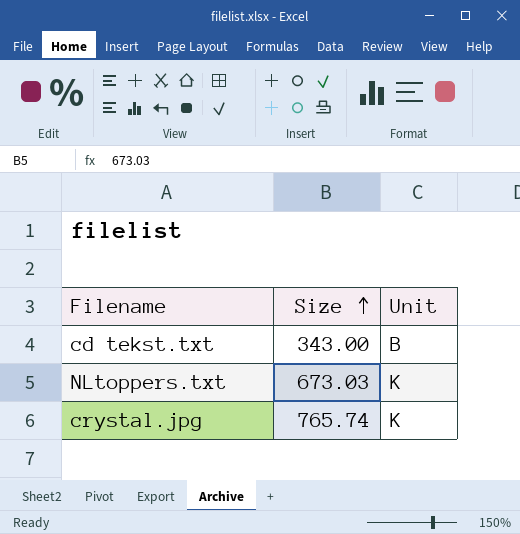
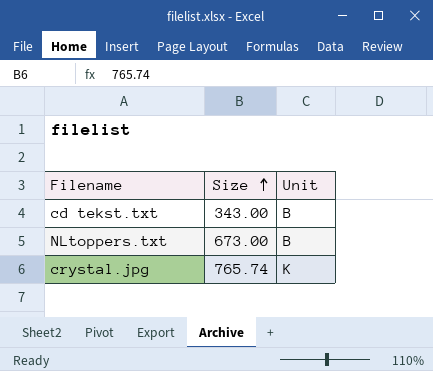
NLtoppers.txt | Size: 673.03 -> 673.00
NLtoppers.txt | Unit: K -> B

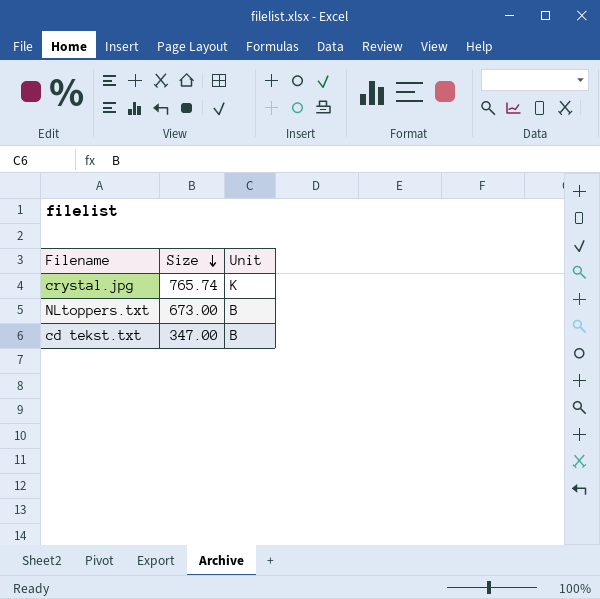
row order: Size ascending -> Size descending
cd tekst.txt | Size: 343.00 -> 347.00

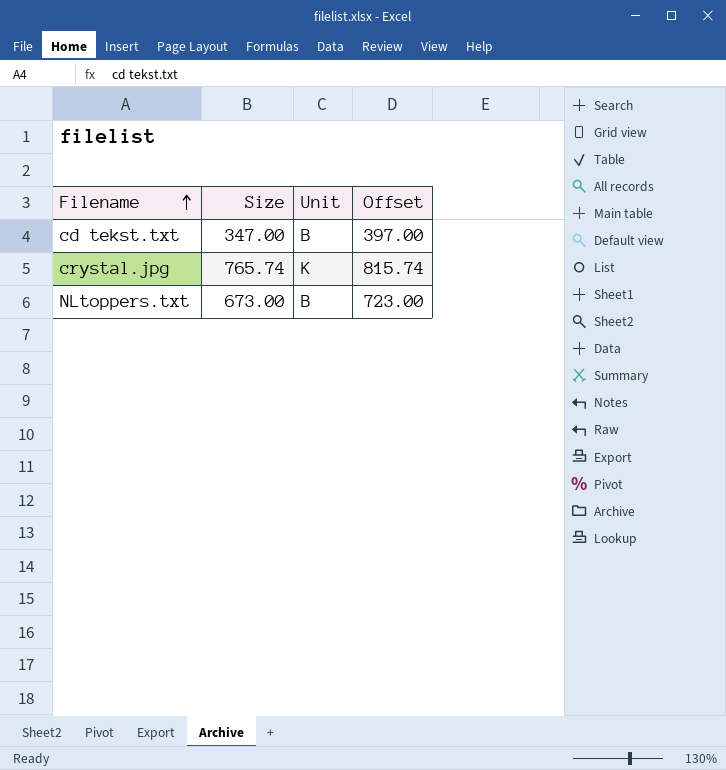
row order: Size descending -> Filename ascending
column Offset | formula: none -> [Size] + 50

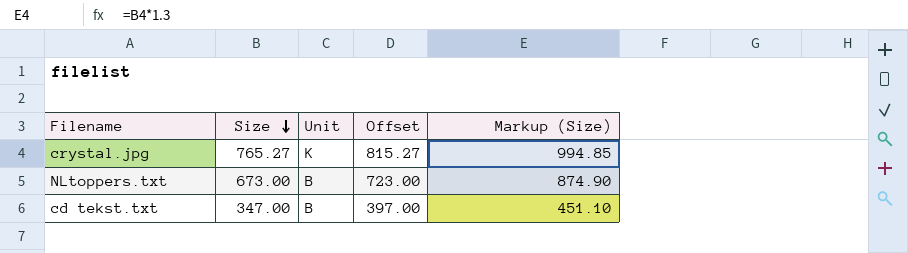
row order: Filename ascending -> Size descending
column Markup (Size) | formula: none -> [Size] * 1.3
crystal.jpg | Size: 765.74 -> 765.27
crystal.jpg | Offset: 815.74 -> 815.27

